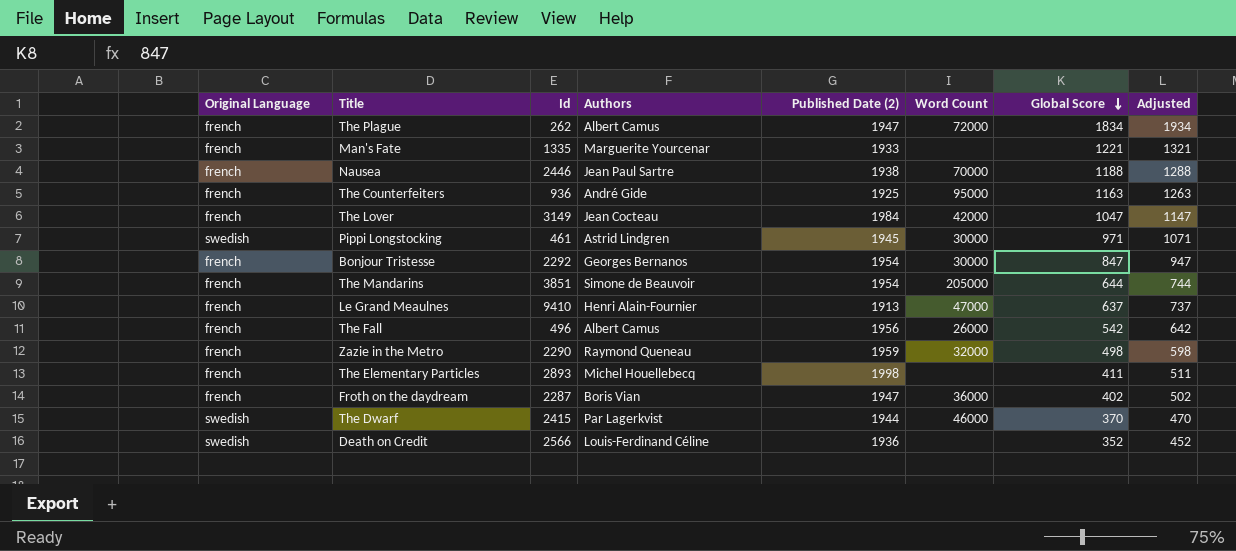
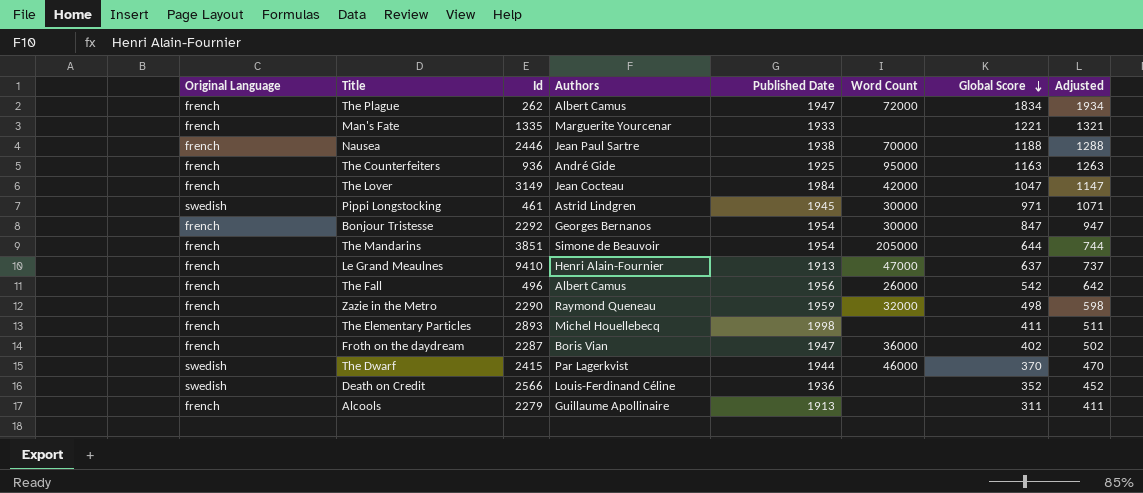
column name: Published Date (2) -> Published Date
row Alcools: none -> french | 2279 | Guillaume Apollinaire | 1913 | none | 311 | 411

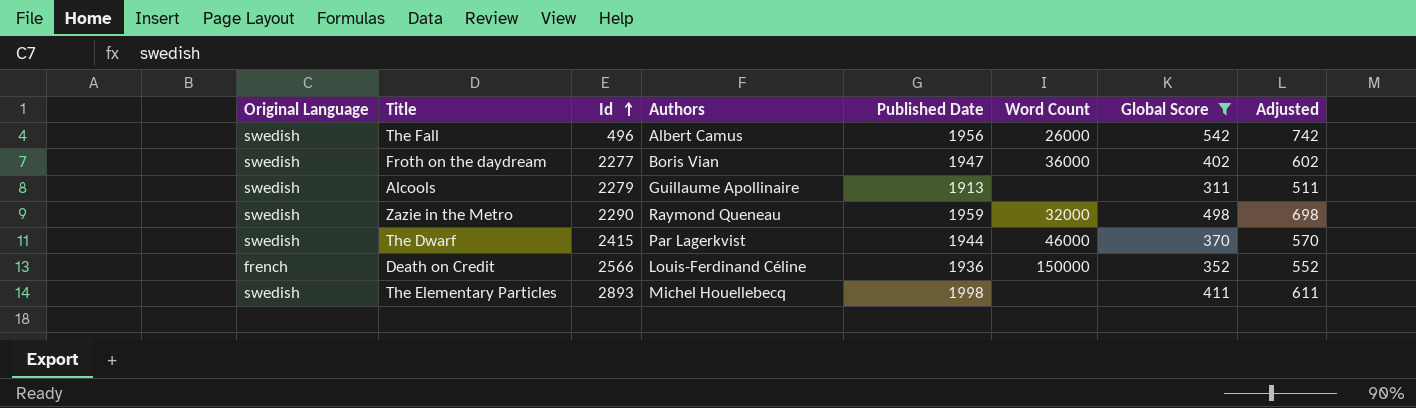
filter: none -> Global Score <= 542
row order: Global Score descending -> Id ascending
column Adjusted | formula: [Global Score] + 100 -> [Global Score] + 200
The Fall | Original Language: french -> swedish
Froth on the daydream | Original Language: french -> swedish
Froth on the daydream | Id: 2287 -> 2277
Alcools | Original Language: french -> swedish
Zazie in the Metro | Original Language: french -> swedish
Death on Credit | Original Language: swedish -> french
Death on Credit | Word Count: none -> 150000
The Elementary Particles | Original Language: french -> swedish

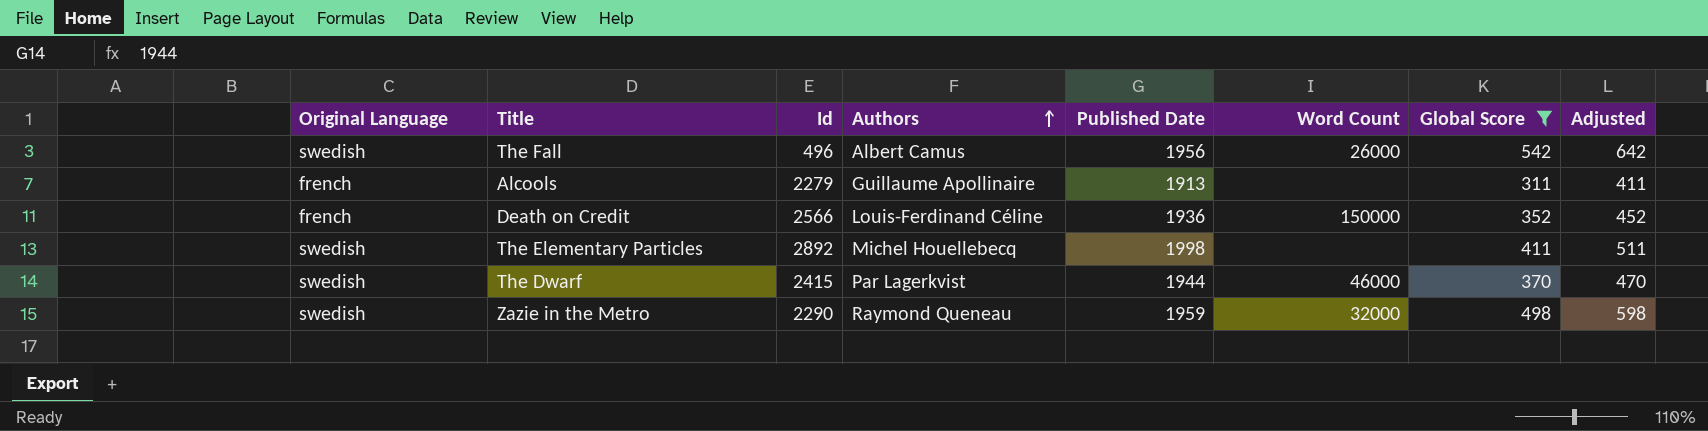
row order: Id ascending -> Authors ascending
column Adjusted | formula: [Global Score] + 200 -> [Global Score] + 100
row Froth on the daydream: swedish | 2277 | Boris Vian | 1947 | 36000 | 402 | 602 -> none
Alcools | Original Language: swedish -> french
The Elementary Particles | Id: 2893 -> 2892

